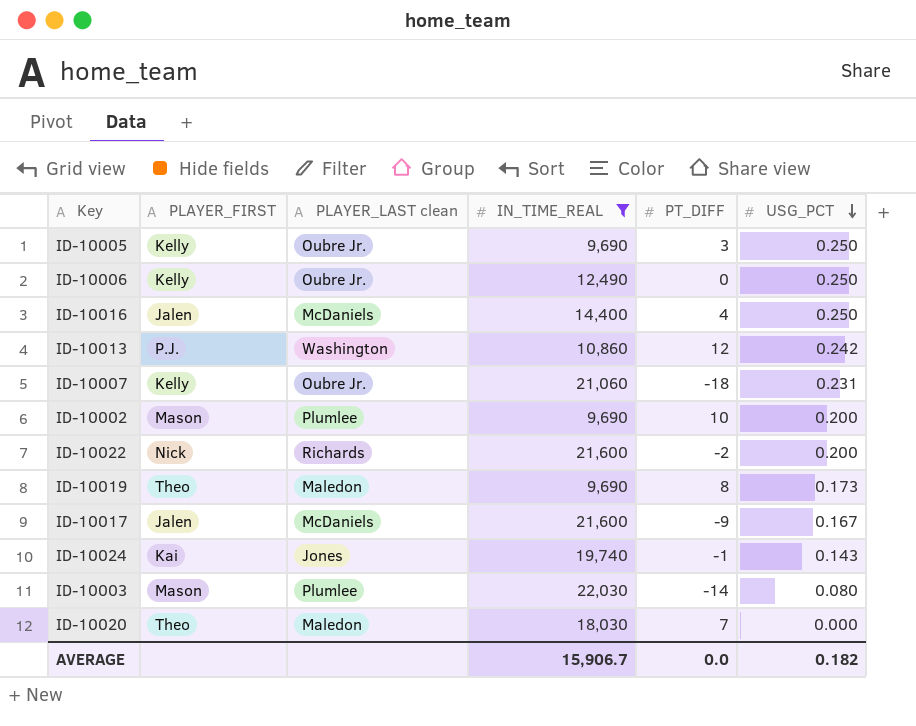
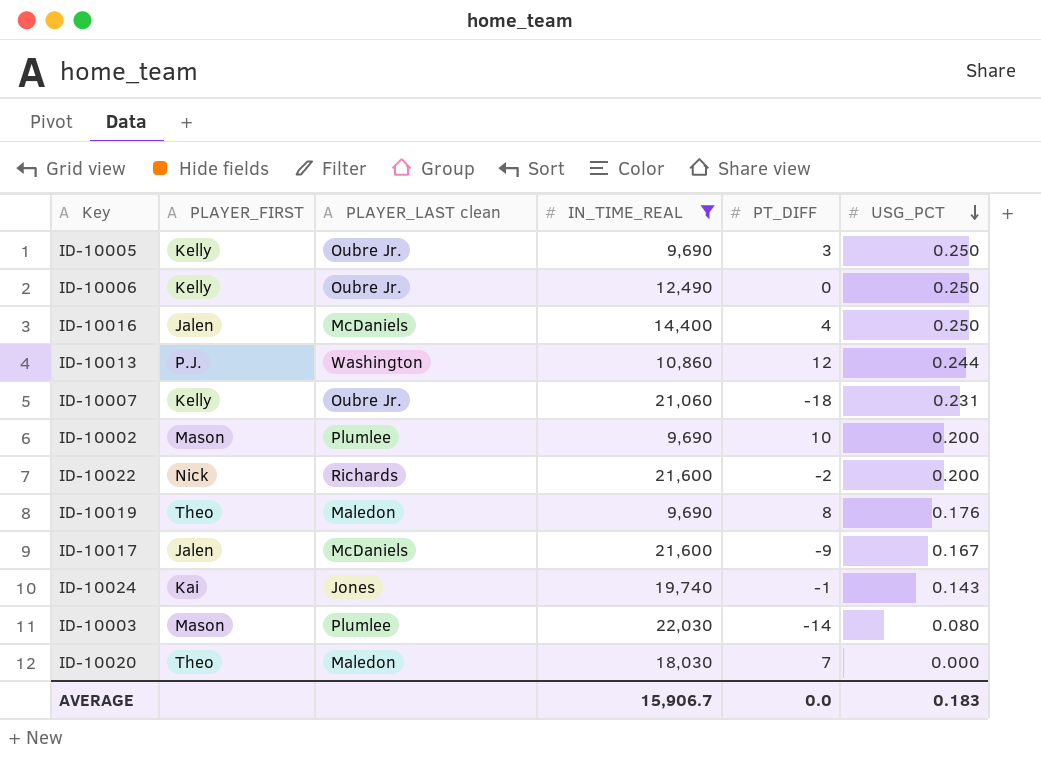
ID-10013 | USG_PCT: 0.242 -> 0.244
ID-10019 | USG_PCT: 0.173 -> 0.176
AVERAGE | USG_PCT: 0.182 -> 0.183

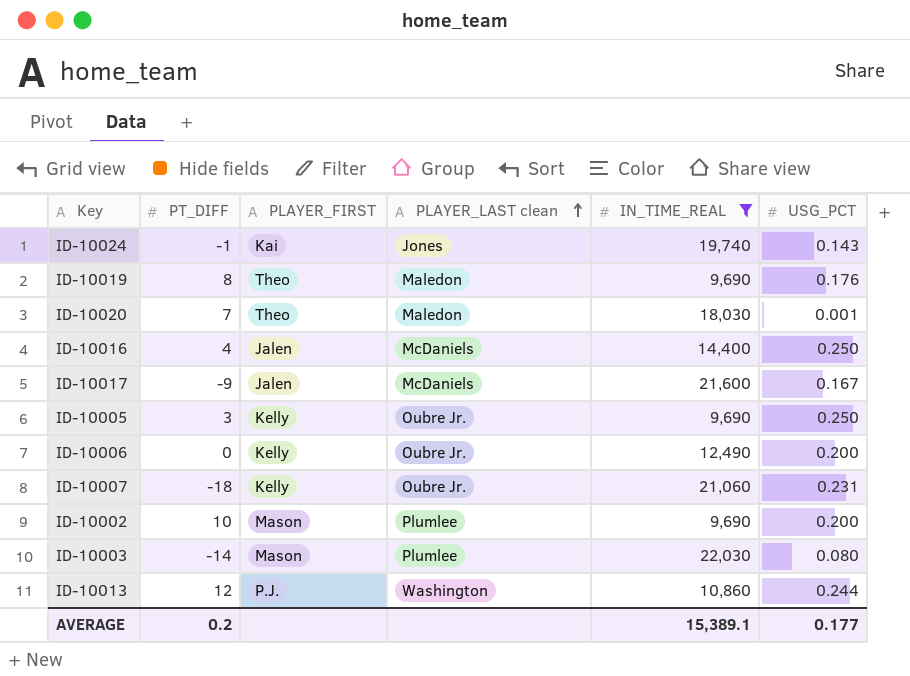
row order: USG_PCT descending -> PLAYER_LAST clean ascending
column PT_DIFF | position: 5 -> 2
row ID-10022: Nick | Richards | 21,600 | -2 | 0.200 -> none
ID-10020 | USG_PCT: 0.000 -> 0.001
ID-10006 | USG_PCT: 0.250 -> 0.200
AVERAGE | PT_DIFF: 0.0 -> 0.2
AVERAGE | IN_TIME_REAL: 15,906.7 -> 15,389.1
AVERAGE | USG_PCT: 0.183 -> 0.177

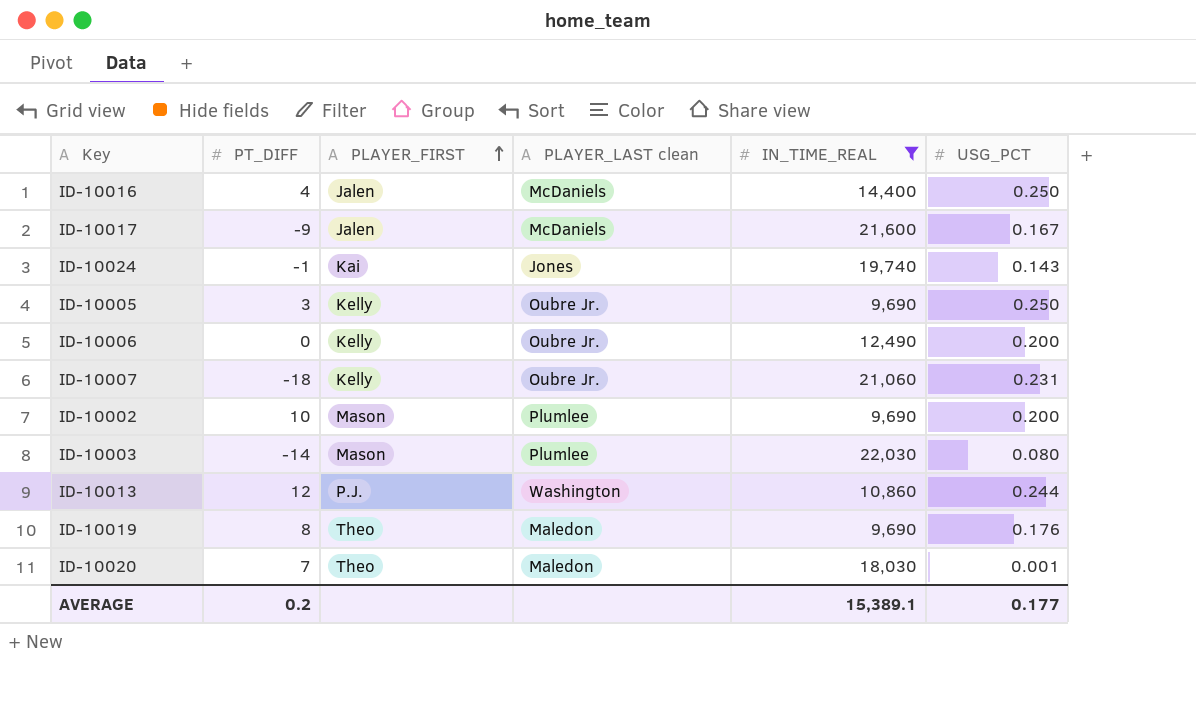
row order: PLAYER_LAST clean ascending -> PLAYER_FIRST ascending

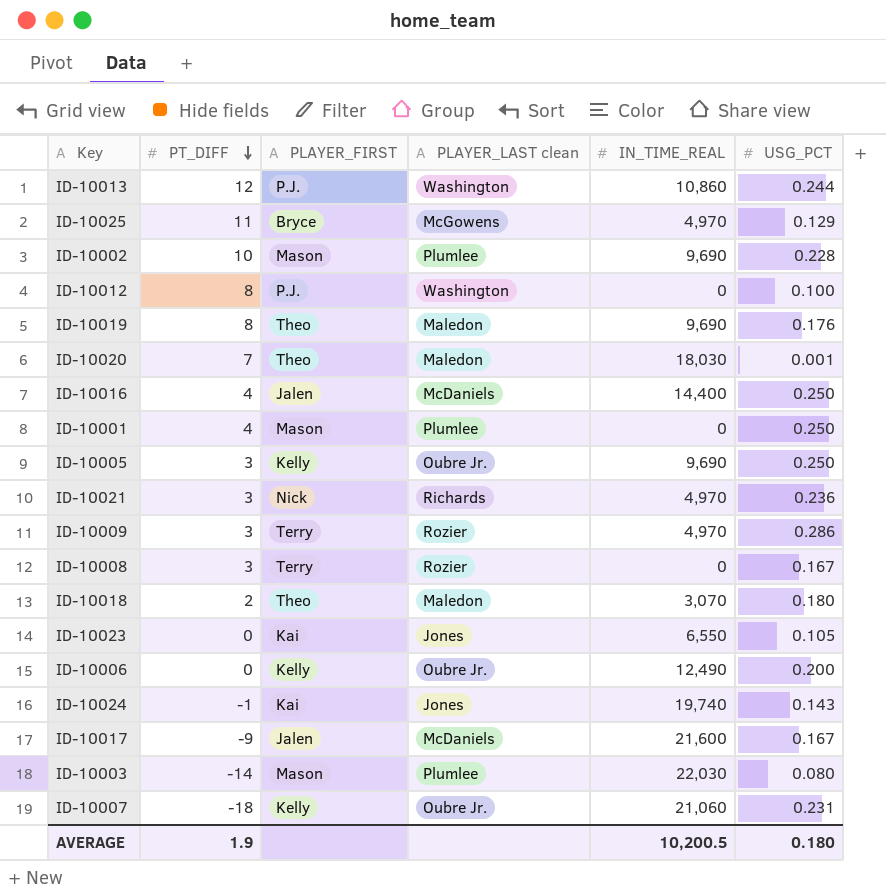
filter: IN_TIME_REAL >= 9,690 -> none
row order: PLAYER_FIRST ascending -> PT_DIFF descending
ID-10002 | USG_PCT: 0.200 -> 0.228
AVERAGE | PT_DIFF: 0.2 -> 1.9
AVERAGE | IN_TIME_REAL: 15,389.1 -> 10,200.5
AVERAGE | USG_PCT: 0.177 -> 0.180

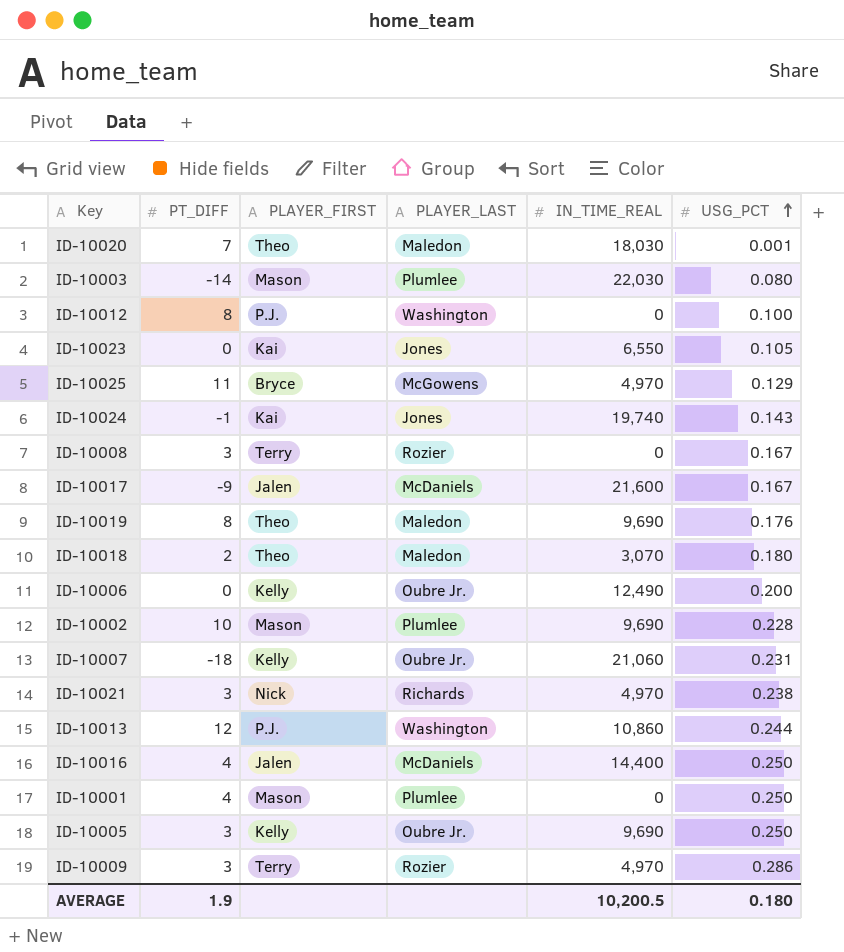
row order: PT_DIFF descending -> USG_PCT ascending
column name: PLAYER_LAST clean -> PLAYER_LAST
ID-10021 | USG_PCT: 0.236 -> 0.238

